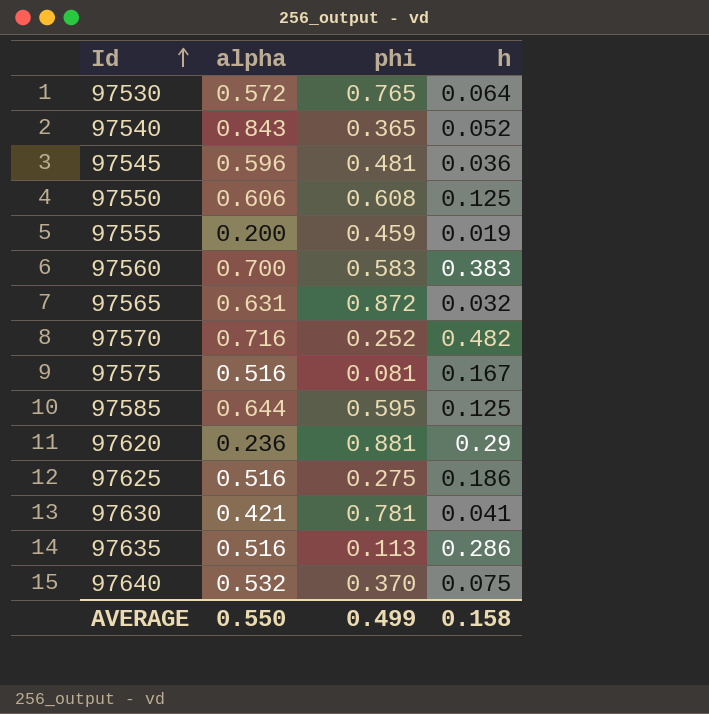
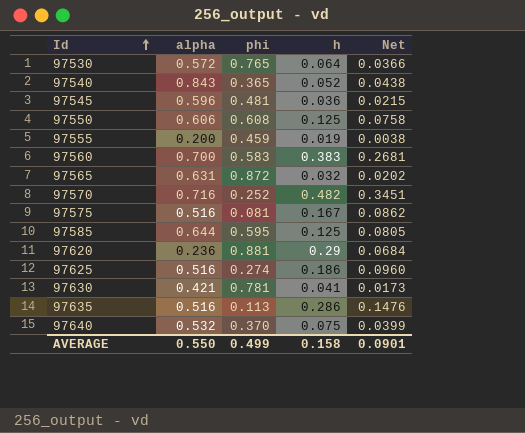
column Net | formula: none -> [alpha] * [h]
97625 | phi: 0.275 -> 0.274

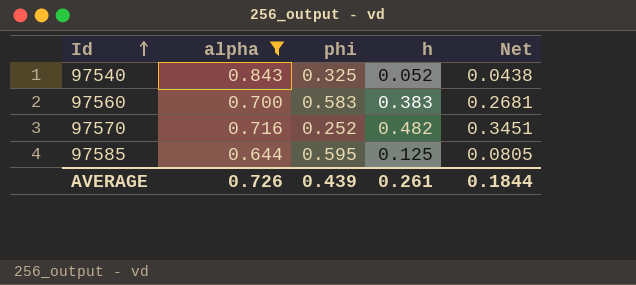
filter: none -> alpha >= 0.644
97540 | phi: 0.365 -> 0.325
AVERAGE | alpha: 0.550 -> 0.726
AVERAGE | phi: 0.499 -> 0.439
AVERAGE | h: 0.158 -> 0.261
AVERAGE | Net: 0.0901 -> 0.1844

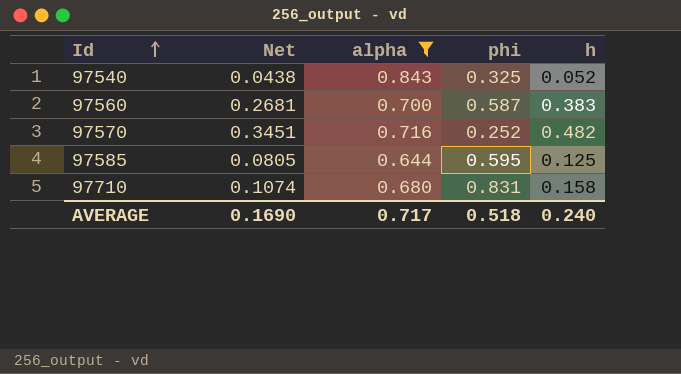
column Net | position: 5 -> 2
97560 | phi: 0.583 -> 0.587
row 97710: none -> 0.1074 | 0.680 | 0.831 | 0.158
AVERAGE | Net: 0.1844 -> 0.1690
AVERAGE | alpha: 0.726 -> 0.717
AVERAGE | phi: 0.439 -> 0.518
AVERAGE | h: 0.261 -> 0.240

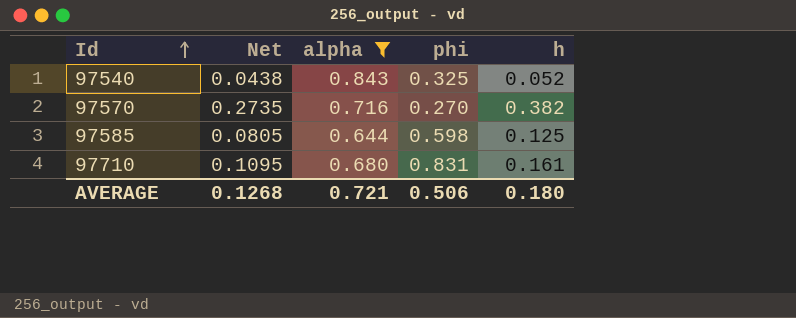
row 97560: 0.2681 | 0.700 | 0.587 | 0.383 -> none
97570 | Net: 0.3451 -> 0.2735
97570 | phi: 0.252 -> 0.270
97570 | h: 0.482 -> 0.382
97585 | phi: 0.595 -> 0.598
97710 | Net: 0.1074 -> 0.1095
97710 | h: 0.158 -> 0.161
AVERAGE | Net: 0.1690 -> 0.1268
AVERAGE | alpha: 0.717 -> 0.721
AVERAGE | phi: 0.518 -> 0.506
AVERAGE | h: 0.240 -> 0.180

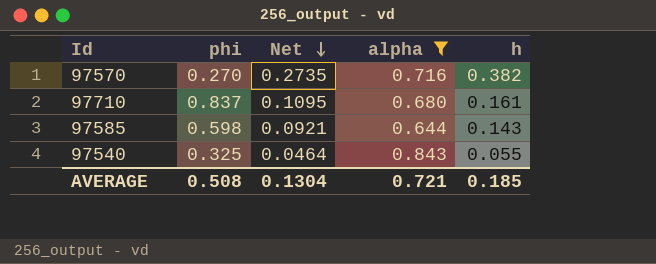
row order: Id ascending -> Net descending
column phi | position: 4 -> 2
97710 | phi: 0.831 -> 0.837
97585 | Net: 0.0805 -> 0.0921
97585 | h: 0.125 -> 0.143
97540 | Net: 0.0438 -> 0.0464
97540 | h: 0.052 -> 0.055
AVERAGE | phi: 0.506 -> 0.508
AVERAGE | Net: 0.1268 -> 0.1304
AVERAGE | h: 0.180 -> 0.185

